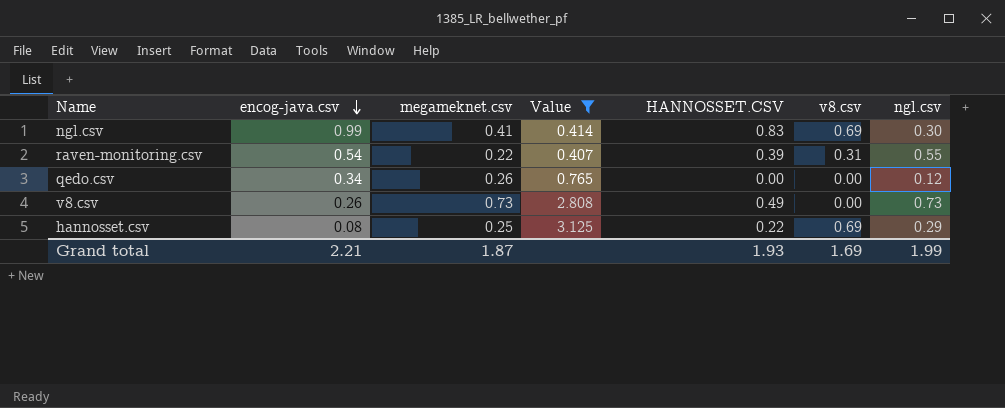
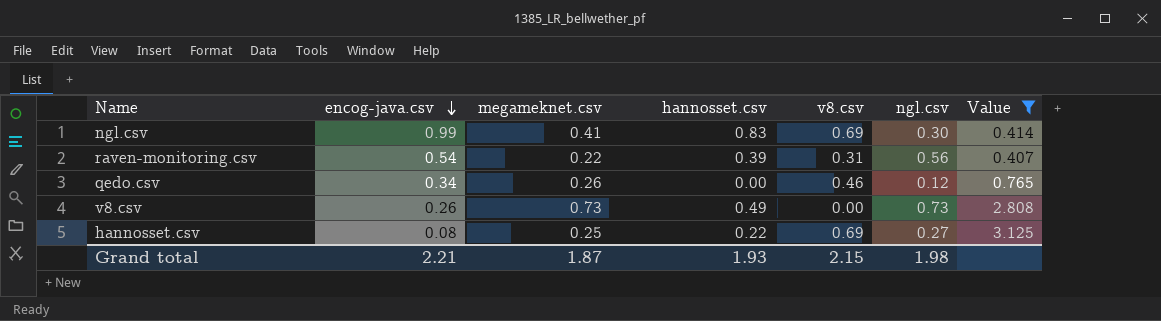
column name: HANNOSSET.CSV -> hannosset.csv
column Value | position: 4 -> 7
raven-monitoring.csv | ngl.csv: 0.55 -> 0.56
qedo.csv | v8.csv: 0.00 -> 0.46
hannosset.csv | ngl.csv: 0.29 -> 0.27
Grand total | v8.csv: 1.69 -> 2.15
Grand total | ngl.csv: 1.99 -> 1.98

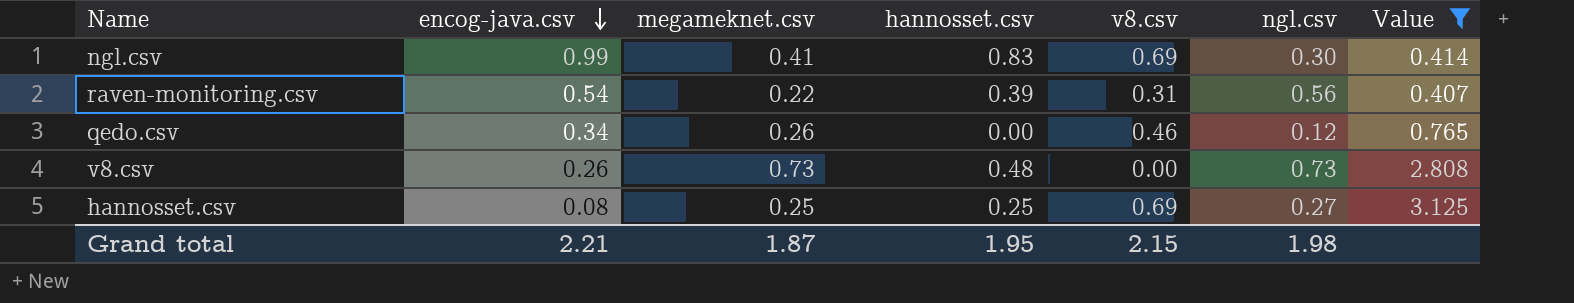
v8.csv | hannosset.csv: 0.49 -> 0.48
hannosset.csv | hannosset.csv: 0.22 -> 0.25
Grand total | hannosset.csv: 1.93 -> 1.95

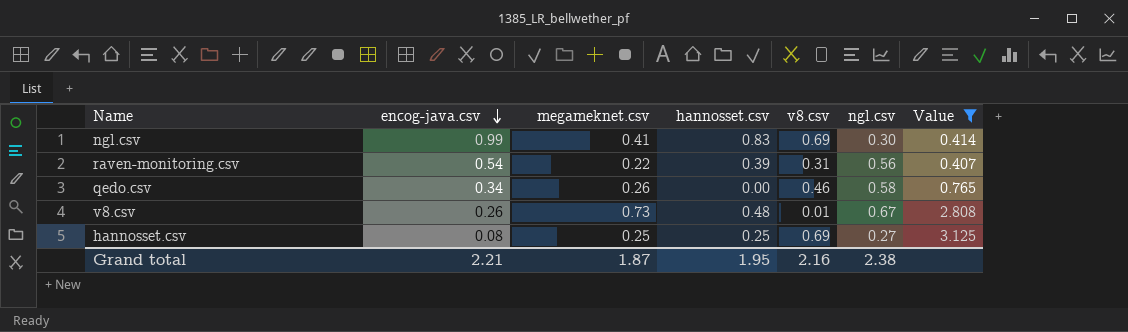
qedo.csv | ngl.csv: 0.12 -> 0.58
v8.csv | v8.csv: 0.00 -> 0.01
v8.csv | ngl.csv: 0.73 -> 0.67
Grand total | v8.csv: 2.15 -> 2.16
Grand total | ngl.csv: 1.98 -> 2.38

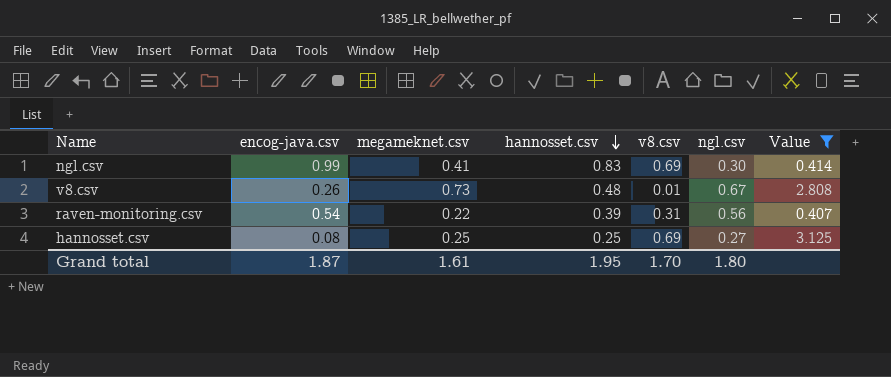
row order: encog-java.csv descending -> hannosset.csv descending
row qedo.csv: 0.34 | 0.26 | 0.00 | 0.46 | 0.58 | 0.765 -> none
Grand total | encog-java.csv: 2.21 -> 1.87
Grand total | megameknet.csv: 1.87 -> 1.61
Grand total | v8.csv: 2.16 -> 1.70
Grand total | ngl.csv: 2.38 -> 1.80

